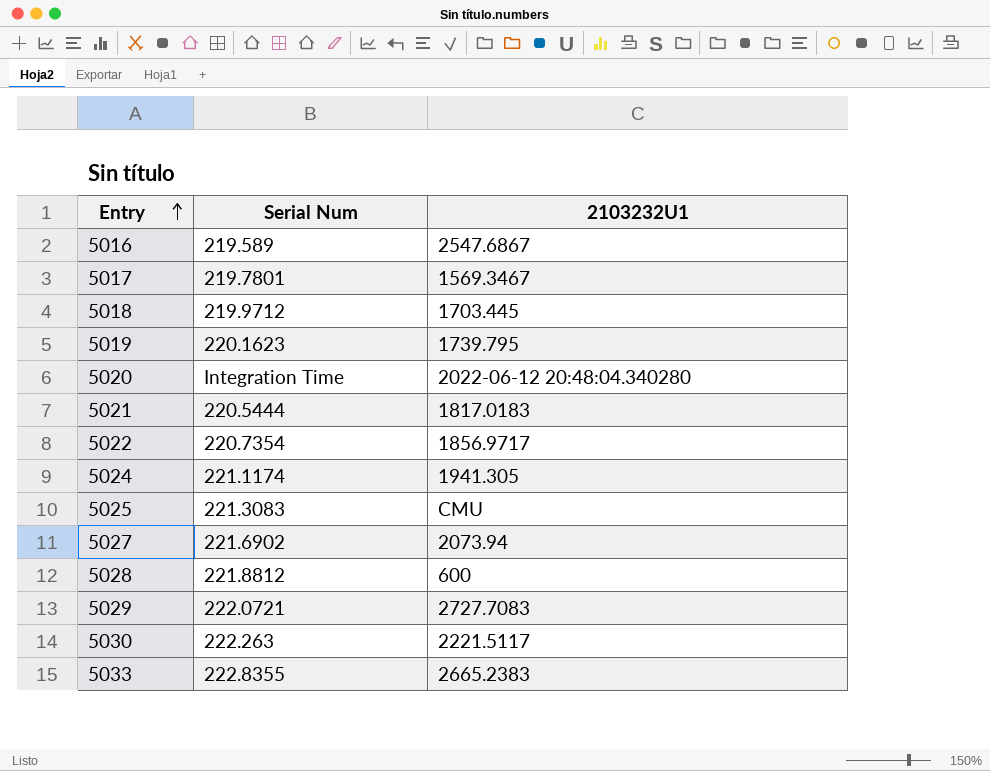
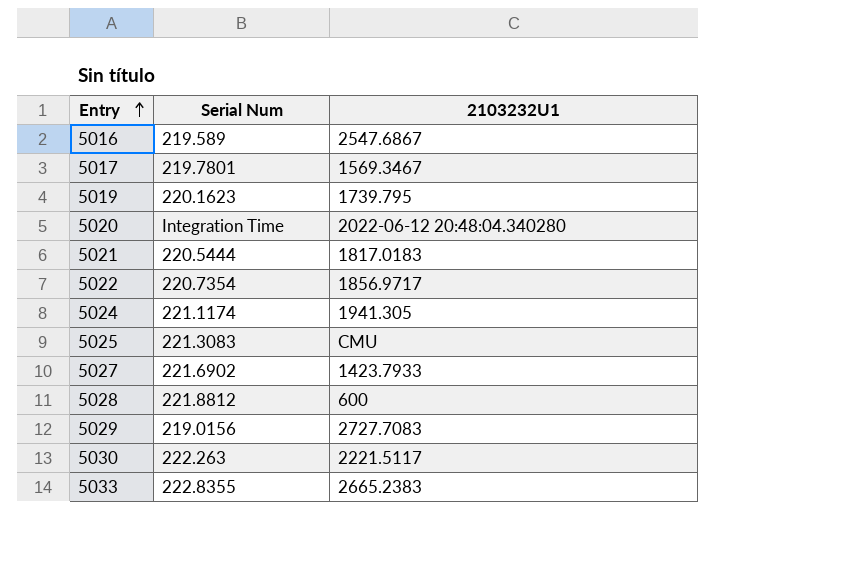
row 5018: 219.9712 | 1703.445 -> none
5027 | 2103232U1: 2073.94 -> 1423.7933
5029 | Serial Num: 222.0721 -> 219.0156

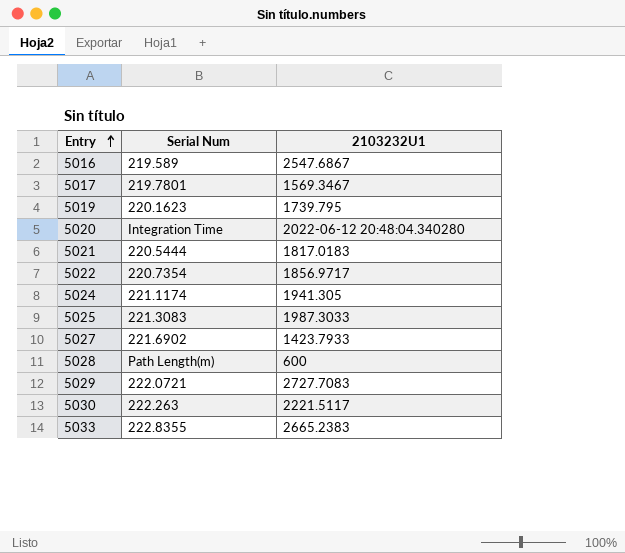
5025 | 2103232U1: CMU -> 1987.3033
5028 | Serial Num: 221.8812 -> Path Length(m)
5029 | Serial Num: 219.0156 -> 222.0721

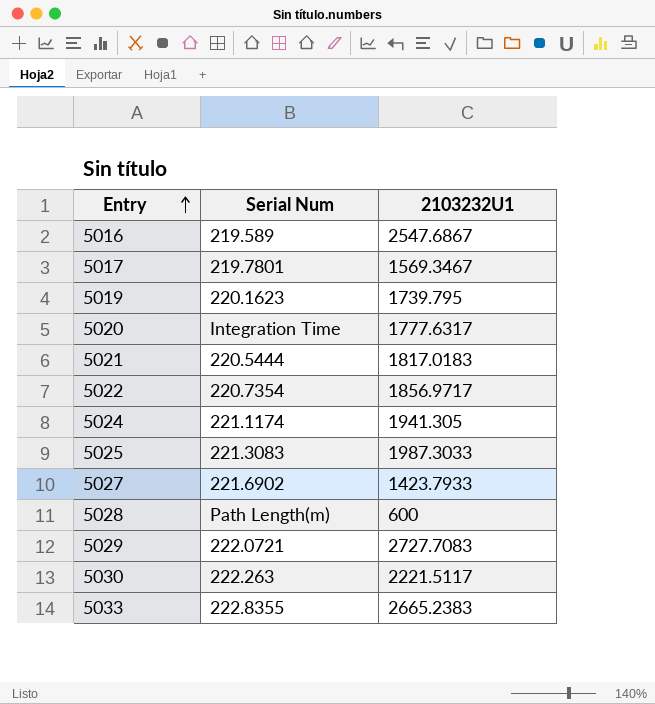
5020 | 2103232U1: 2022-06-12 20:48:04.340280 -> 1777.6317

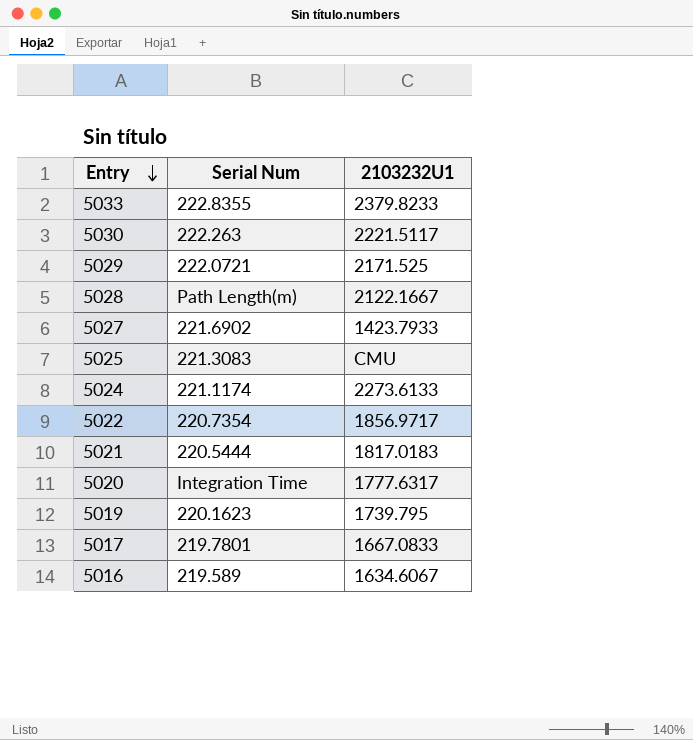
row order: Entry ascending -> Entry descending
5033 | 2103232U1: 2665.2383 -> 2379.8233
5029 | 2103232U1: 2727.7083 -> 2171.525
5028 | 2103232U1: 600 -> 2122.1667
5025 | 2103232U1: 1987.3033 -> CMU
5024 | 2103232U1: 1941.305 -> 2273.6133
5017 | 2103232U1: 1569.3467 -> 1667.0833
5016 | 2103232U1: 2547.6867 -> 1634.6067

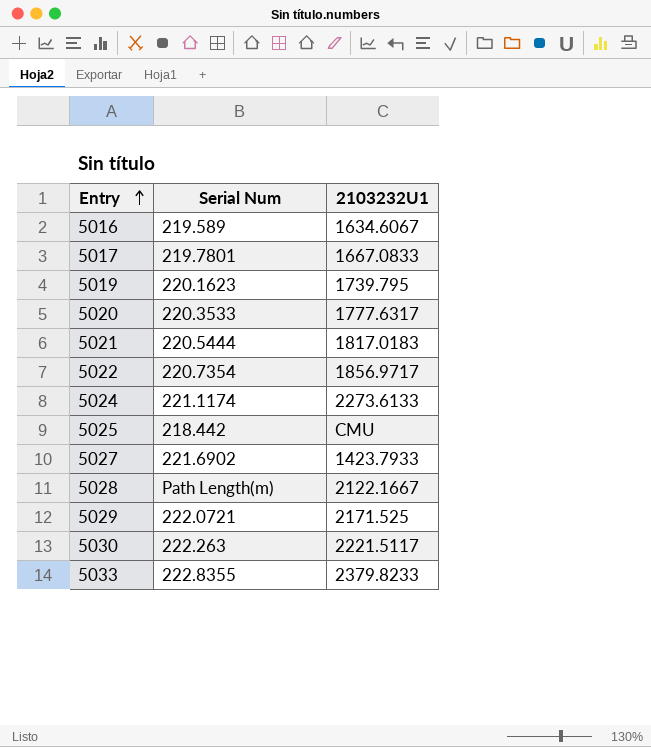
row order: Entry descending -> Entry ascending
5020 | Serial Num: Integration Time -> 220.3533
5025 | Serial Num: 221.3083 -> 218.442

